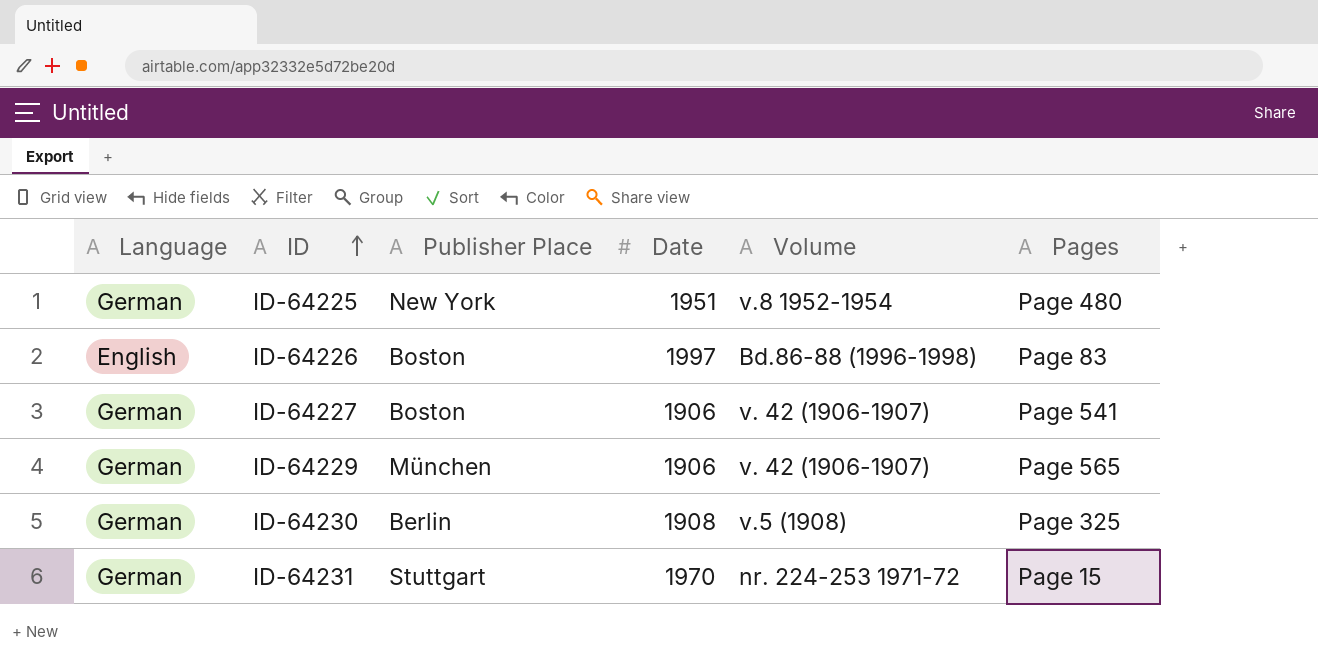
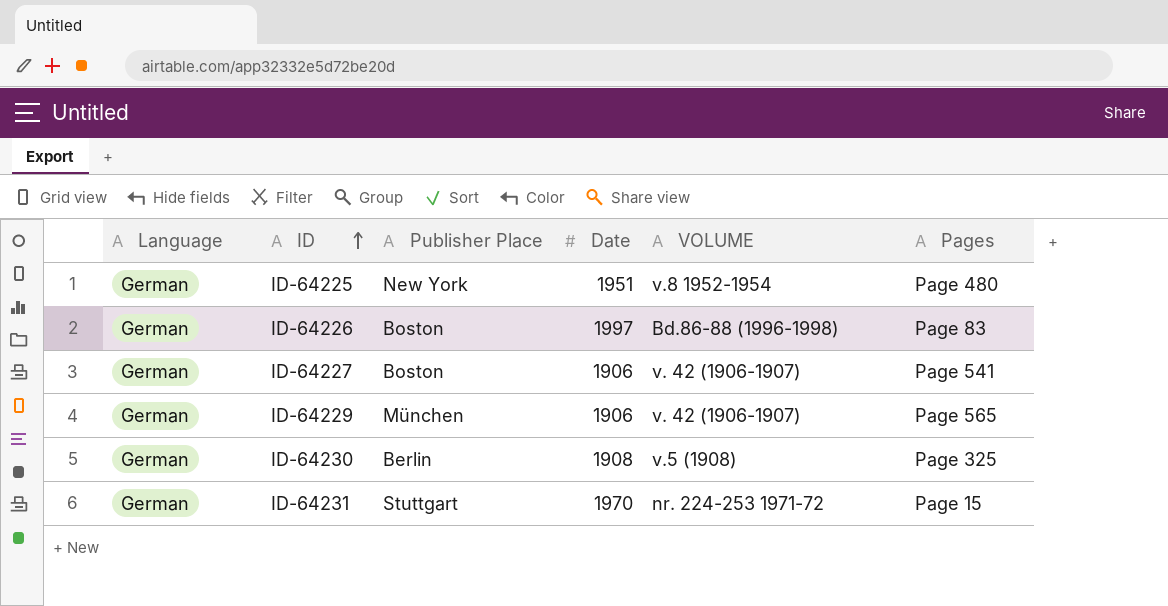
column name: Volume -> VOLUME
ID-64226 | Language: English -> German

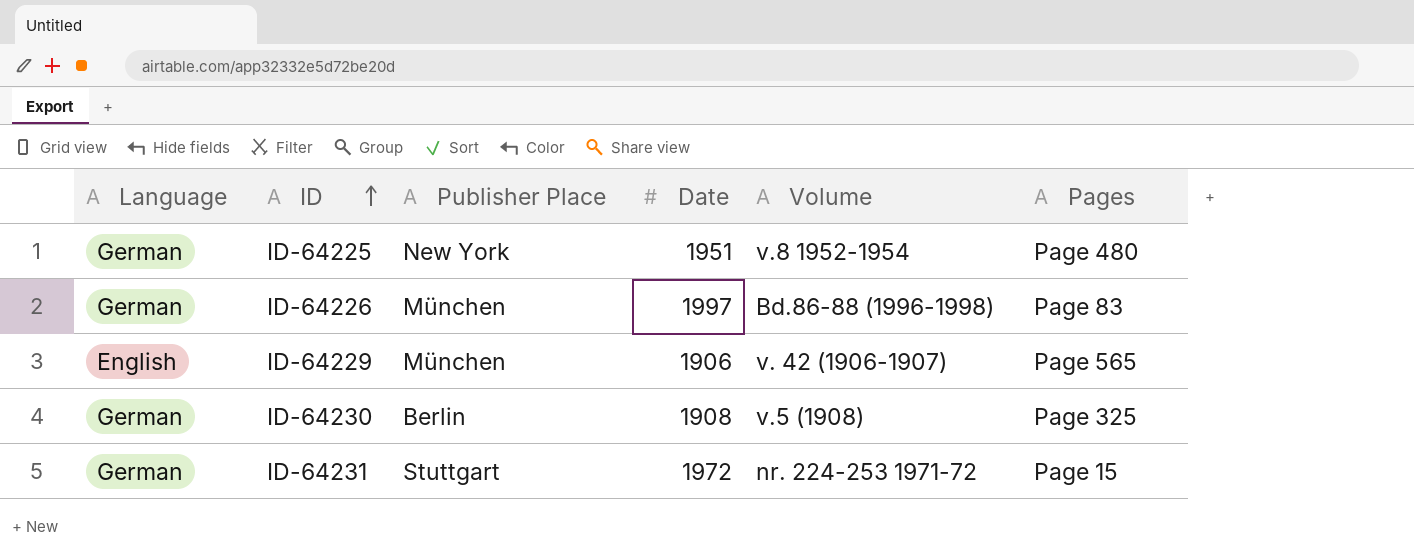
column name: VOLUME -> Volume
row ID-64227: German | Boston | 1906 | v. 42 (1906-1907) | Page 541 -> none
ID-64226 | Publisher Place: Boston -> München
ID-64229 | Language: German -> English
ID-64231 | Date: 1970 -> 1972

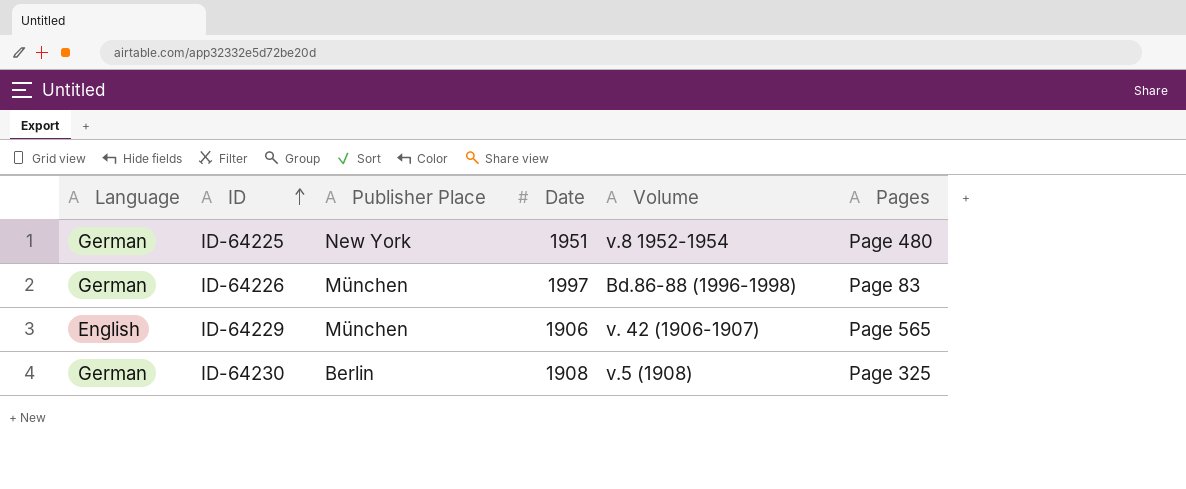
row ID-64231: German | Stuttgart | 1972 | nr. 224-253 1971-72 | Page 15 -> none

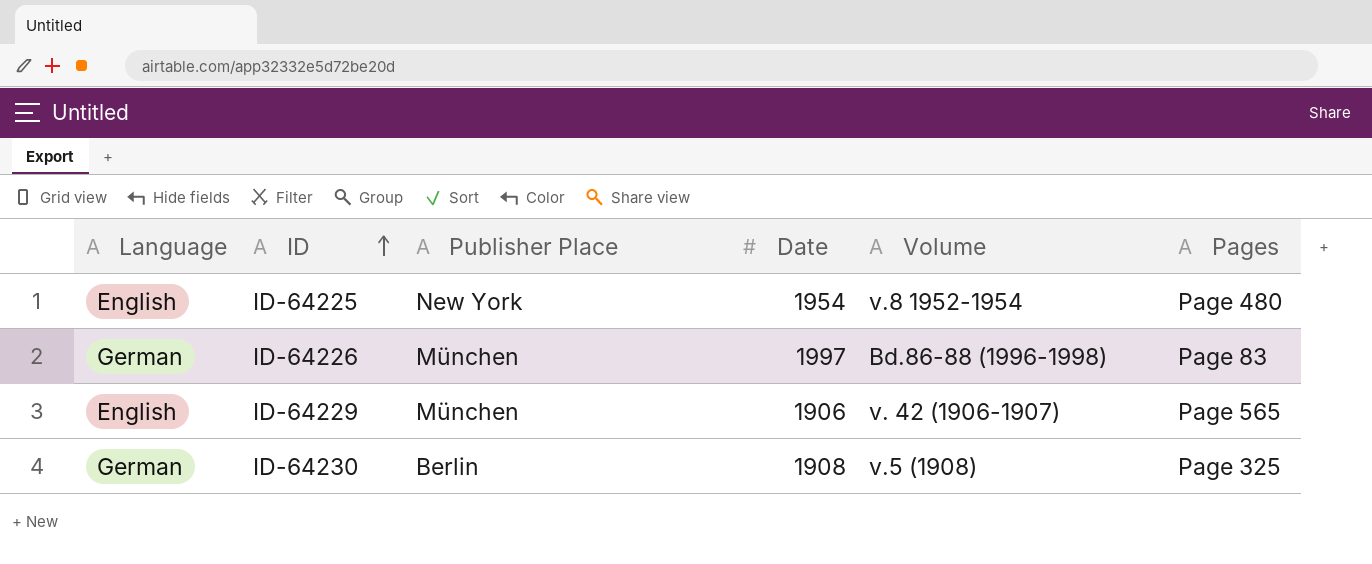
ID-64225 | Language: German -> English
ID-64225 | Date: 1951 -> 1954

